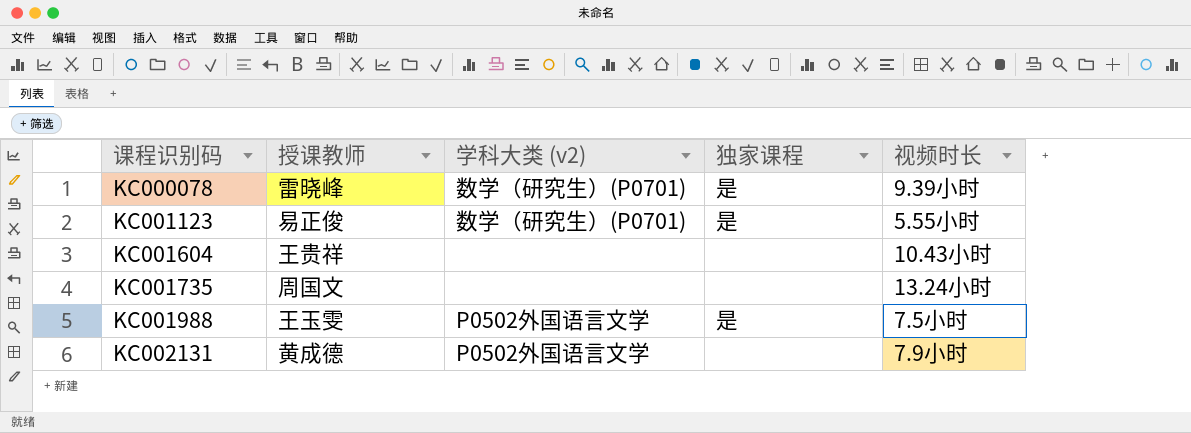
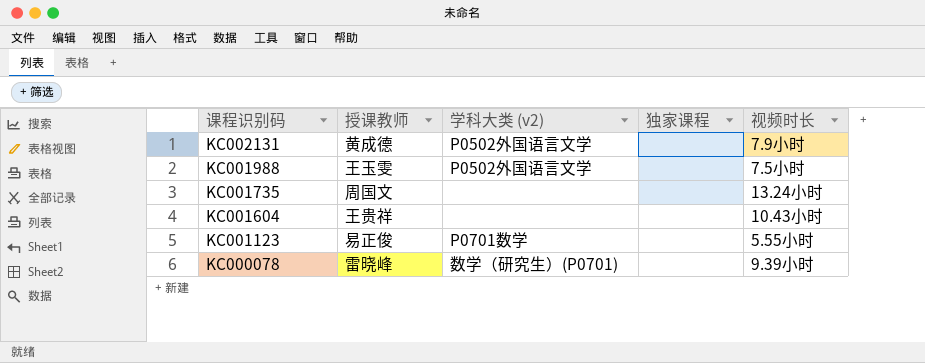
row order: 课程识别码 ascending -> 课程识别码 descending
KC001988 | 独家课程: 是 -> none
KC001123 | 学科大类 (v2): 数学（研究生）(P0701) -> P0701数学
KC001123 | 独家课程: 是 -> none
KC000078 | 独家课程: 是 -> none

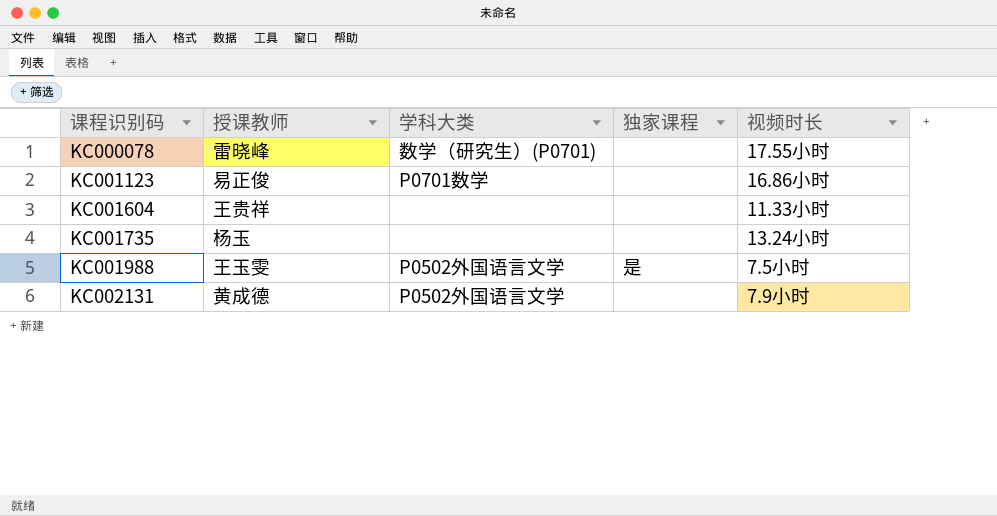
row order: 课程识别码 descending -> 课程识别码 ascending
column name: 学科大类 (v2) -> 学科大类
KC000078 | 视频时长: 9.39小时 -> 17.55小时
KC001123 | 视频时长: 5.55小时 -> 16.86小时
KC001604 | 视频时长: 10.43小时 -> 11.33小时
KC001735 | 授课教师: 周国文 -> 杨玉
KC001988 | 独家课程: none -> 是

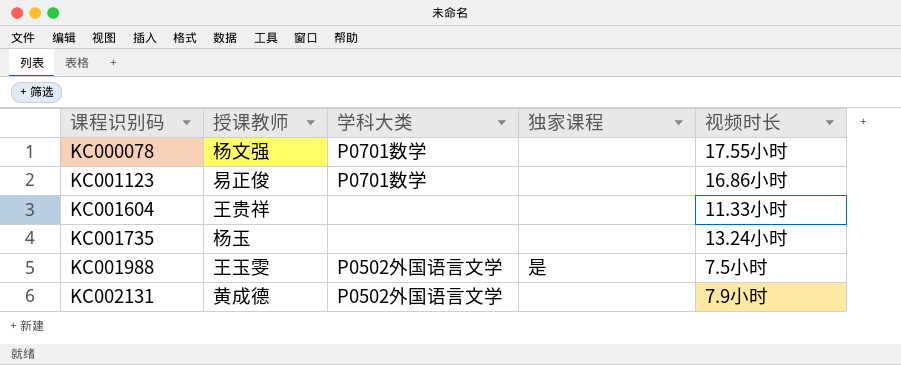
KC000078 | 授课教师: 雷晓峰 -> 杨文强
KC000078 | 学科大类: 数学（研究生）(P0701) -> P0701数学

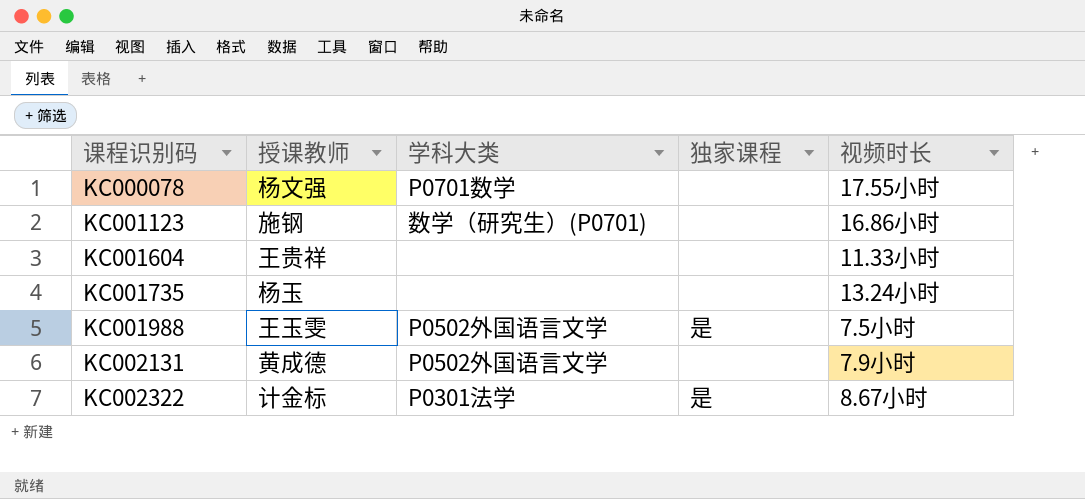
KC001123 | 授课教师: 易正俊 -> 施钢
KC001123 | 学科大类: P0701数学 -> 数学（研究生）(P0701)
row KC002322: none -> 计金标 | P0301法学 | 是 | 8.67小时

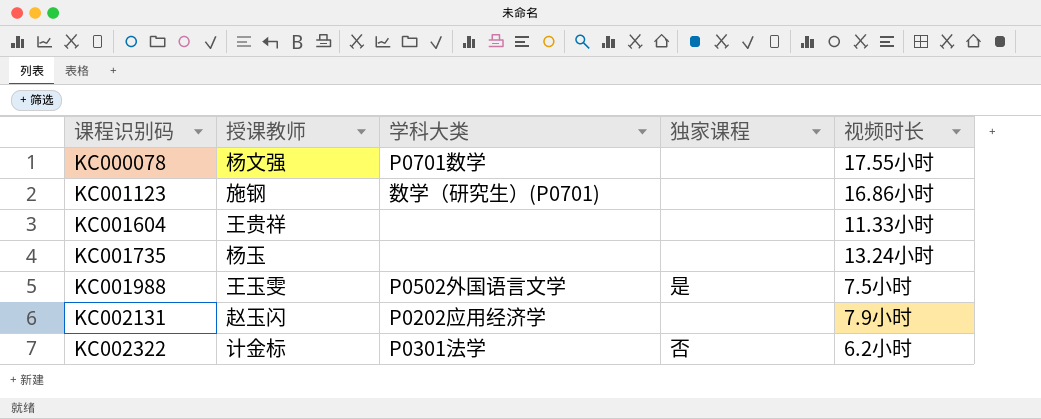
KC002131 | 授课教师: 黄成德 -> 赵玉闪
KC002131 | 学科大类: P0502外国语言文学 -> P0202应用经济学
KC002322 | 独家课程: 是 -> 否
KC002322 | 视频时长: 8.67小时 -> 6.2小时

